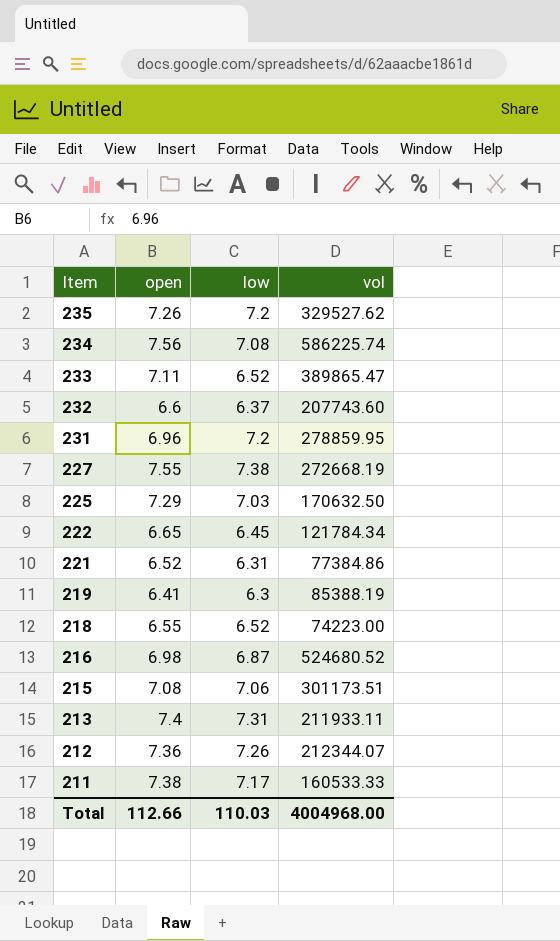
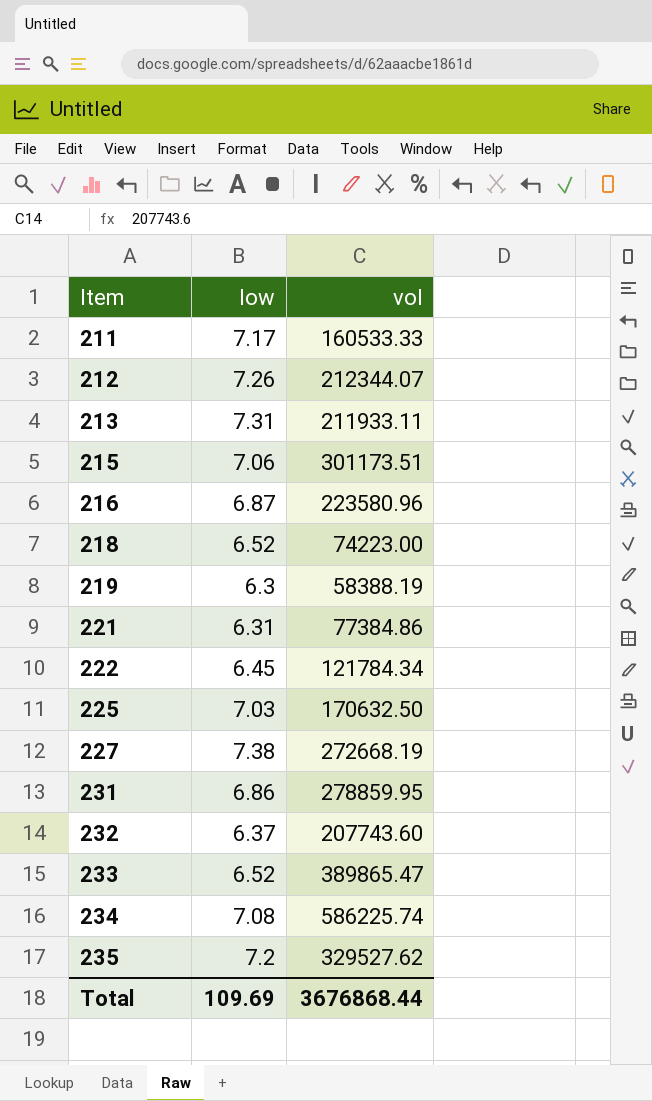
row order: Item descending -> Item ascending
column open | position: 2 -> none
216 | vol: 524680.52 -> 223580.96
219 | vol: 85388.19 -> 58388.19
231 | low: 7.2 -> 6.86
Total | low: 110.03 -> 109.69
Total | vol: 4004968.00 -> 3676868.44

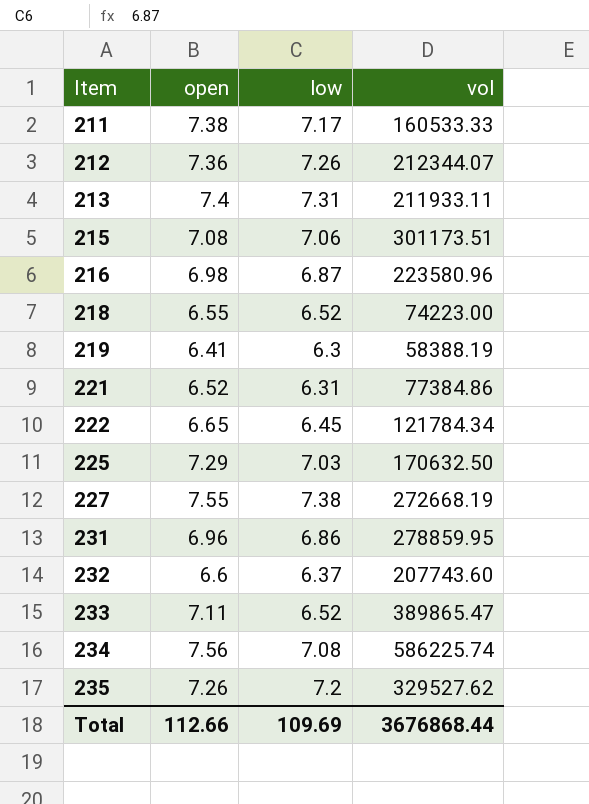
column open | position: none -> 2

